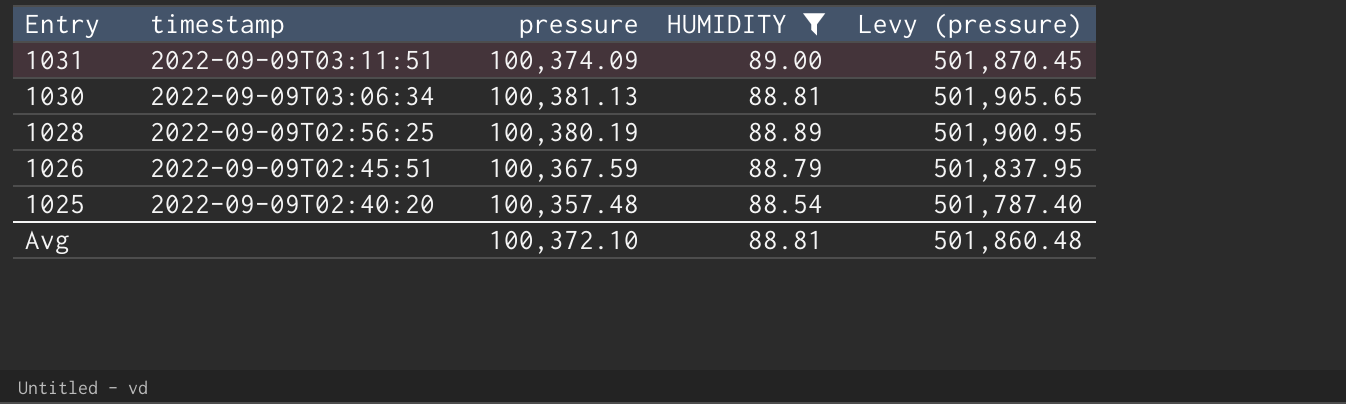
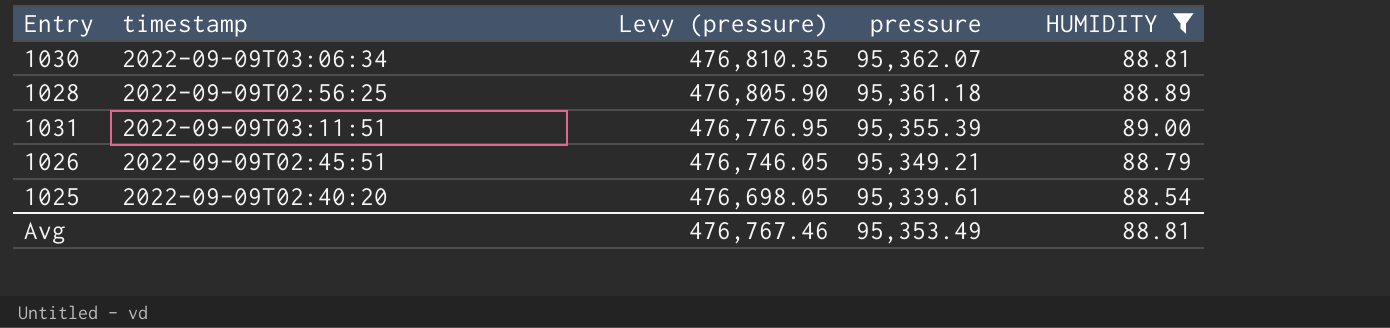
row order: Entry descending -> Levy (pressure) descending
column Levy (pressure) | position: 5 -> 3
1030 | Levy (pressure): 501,905.65 -> 476,810.35
1030 | pressure: 100,381.13 -> 95,362.07
1028 | Levy (pressure): 501,900.95 -> 476,805.90
1028 | pressure: 100,380.19 -> 95,361.18
1031 | Levy (pressure): 501,870.45 -> 476,776.95
1031 | pressure: 100,374.09 -> 95,355.39
1026 | Levy (pressure): 501,837.95 -> 476,746.05
1026 | pressure: 100,367.59 -> 95,349.21
1025 | Levy (pressure): 501,787.40 -> 476,698.05
1025 | pressure: 100,357.48 -> 95,339.61
Avg | Levy (pressure): 501,860.48 -> 476,767.46
Avg | pressure: 100,372.10 -> 95,353.49

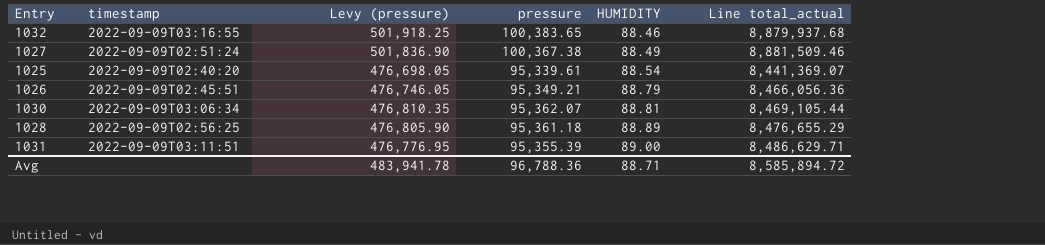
filter: HUMIDITY >= 88.54 -> none
row order: Levy (pressure) descending -> HUMIDITY ascending
column Line total_actual | formula: none -> [pressure] * [HUMIDITY]
Avg | Levy (pressure): 476,767.46 -> 483,941.78
Avg | pressure: 95,353.49 -> 96,788.36
Avg | HUMIDITY: 88.81 -> 88.71

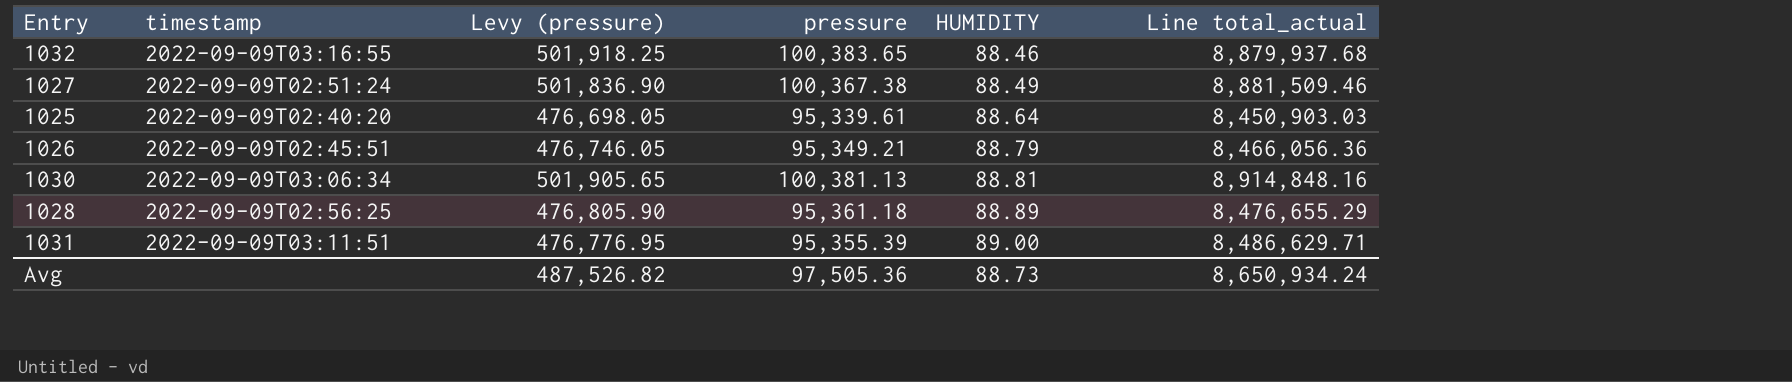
1025 | HUMIDITY: 88.54 -> 88.64
1025 | Line total_actual: 8,441,369.07 -> 8,450,903.03
1030 | Levy (pressure): 476,810.35 -> 501,905.65
1030 | pressure: 95,362.07 -> 100,381.13
1030 | Line total_actual: 8,469,105.44 -> 8,914,848.16
Avg | Levy (pressure): 483,941.78 -> 487,526.82
Avg | pressure: 96,788.36 -> 97,505.36
Avg | HUMIDITY: 88.71 -> 88.73
Avg | Line total_actual: 8,585,894.72 -> 8,650,934.24

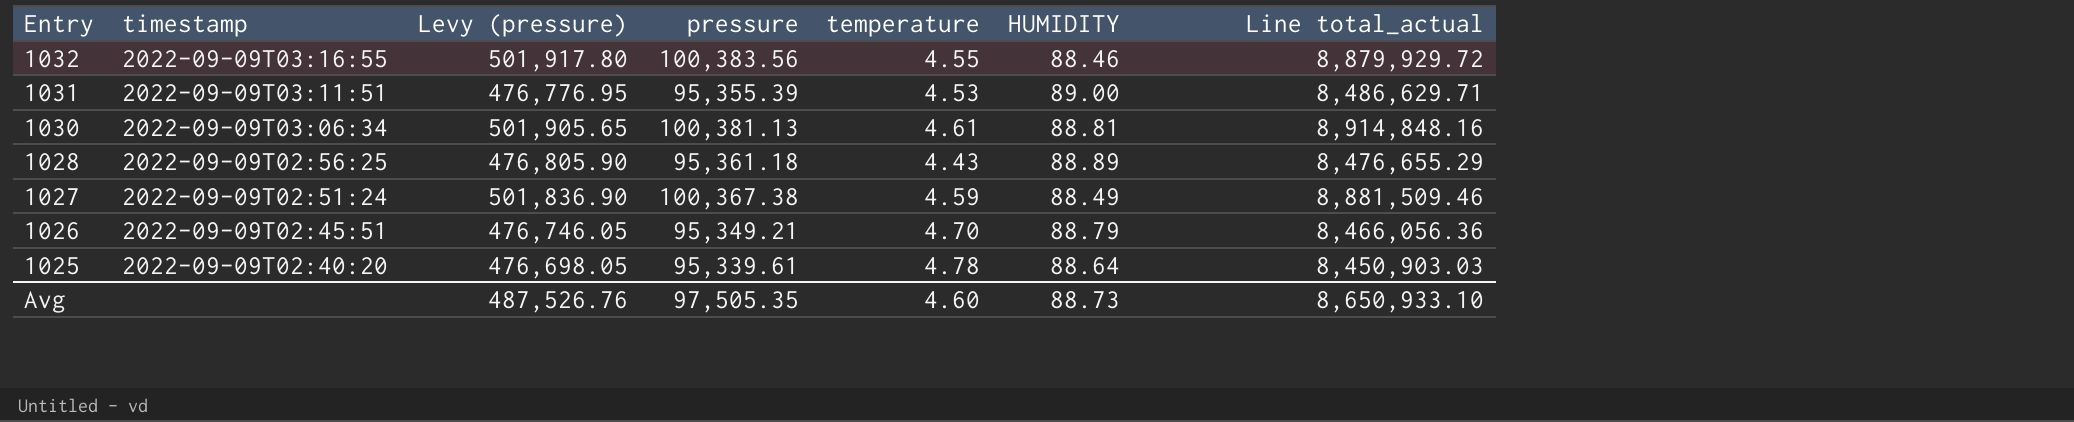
row order: HUMIDITY ascending -> Entry descending
column temperature | position: none -> 5
1032 | Levy (pressure): 501,918.25 -> 501,917.80
1032 | pressure: 100,383.65 -> 100,383.56
1032 | Line total_actual: 8,879,937.68 -> 8,879,929.72
Avg | Levy (pressure): 487,526.82 -> 487,526.76
Avg | pressure: 97,505.36 -> 97,505.35
Avg | Line total_actual: 8,650,934.24 -> 8,650,933.10

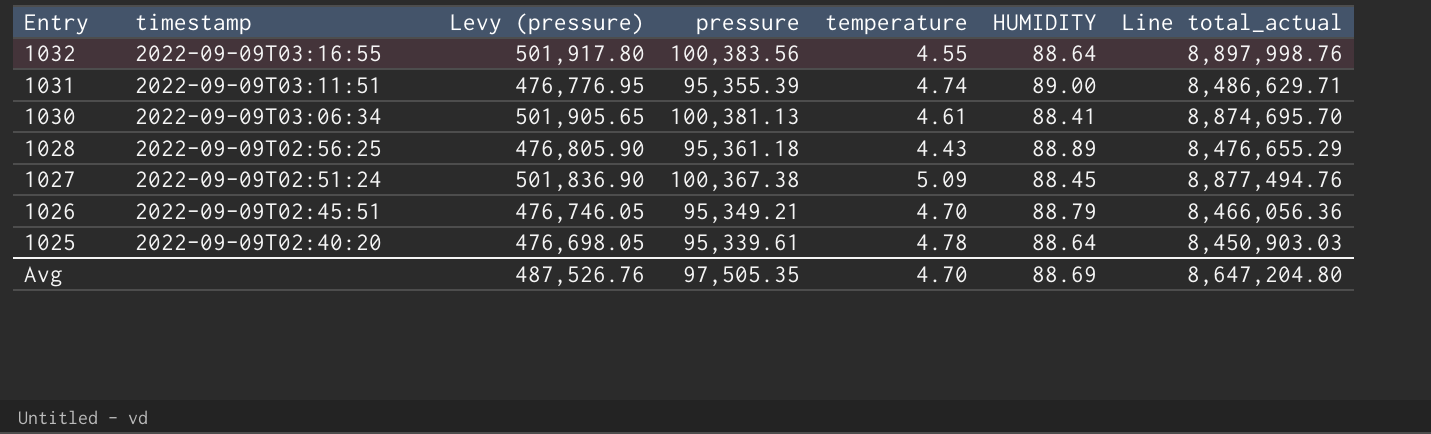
1032 | HUMIDITY: 88.46 -> 88.64
1032 | Line total_actual: 8,879,929.72 -> 8,897,998.76
1031 | temperature: 4.53 -> 4.74
1030 | HUMIDITY: 88.81 -> 88.41
1030 | Line total_actual: 8,914,848.16 -> 8,874,695.70
1027 | temperature: 4.59 -> 5.09
1027 | HUMIDITY: 88.49 -> 88.45
1027 | Line total_actual: 8,881,509.46 -> 8,877,494.76
Avg | temperature: 4.60 -> 4.70
Avg | HUMIDITY: 88.73 -> 88.69
Avg | Line total_actual: 8,650,933.10 -> 8,647,204.80

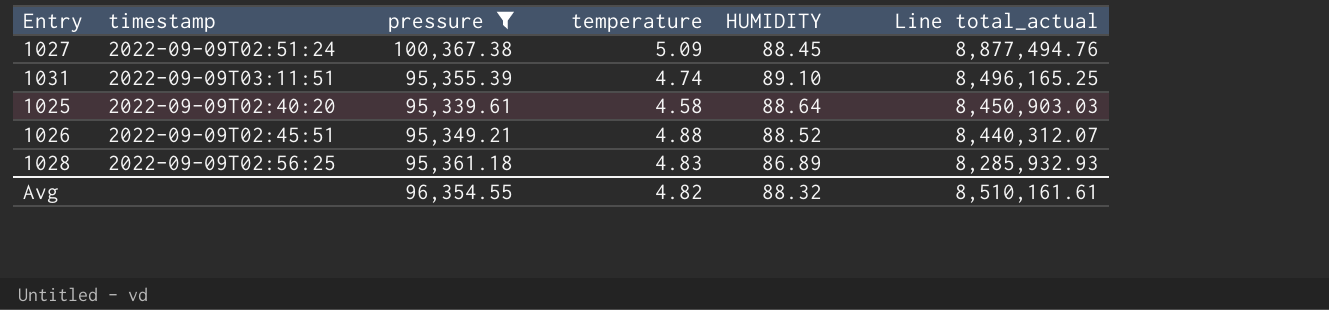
filter: none -> pressure <= 100,367.38
row order: Entry descending -> Line total_actual descending
column Levy (pressure) | formula: [pressure] * 5 -> none
1031 | HUMIDITY: 89.00 -> 89.10
1031 | Line total_actual: 8,486,629.71 -> 8,496,165.25
1025 | temperature: 4.78 -> 4.58
1026 | temperature: 4.70 -> 4.88
1026 | HUMIDITY: 88.79 -> 88.52
1026 | Line total_actual: 8,466,056.36 -> 8,440,312.07
1028 | temperature: 4.43 -> 4.83
1028 | HUMIDITY: 88.89 -> 86.89
1028 | Line total_actual: 8,476,655.29 -> 8,285,932.93
Avg | pressure: 97,505.35 -> 96,354.55
Avg | temperature: 4.70 -> 4.82
Avg | HUMIDITY: 88.69 -> 88.32
Avg | Line total_actual: 8,647,204.80 -> 8,510,161.61

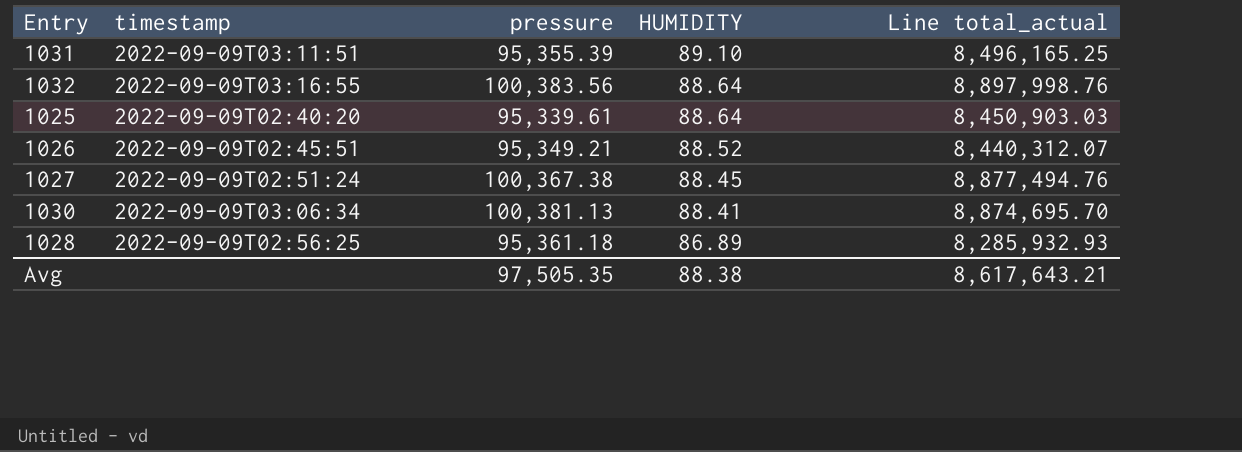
filter: pressure <= 100,367.38 -> none
row order: Line total_actual descending -> HUMIDITY descending
column temperature | position: 4 -> none
Avg | pressure: 96,354.55 -> 97,505.35
Avg | HUMIDITY: 88.32 -> 88.38
Avg | Line total_actual: 8,510,161.61 -> 8,617,643.21

